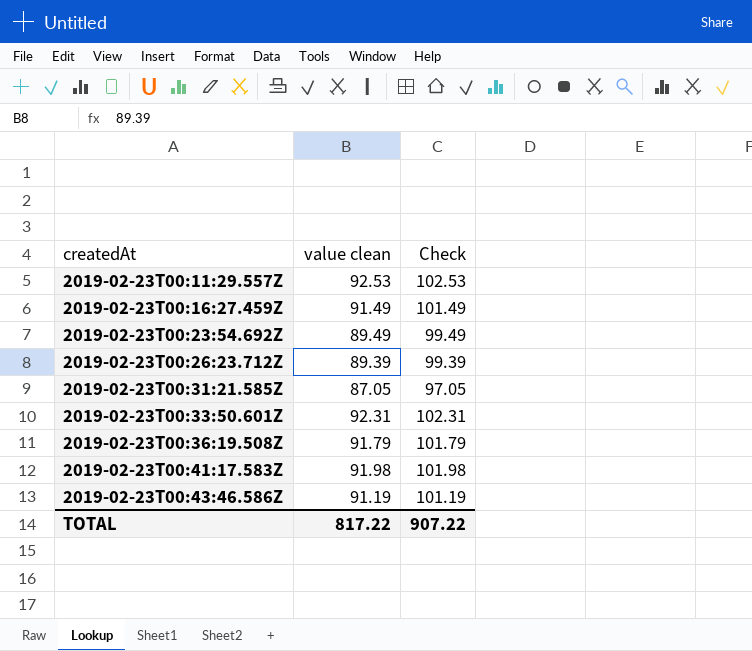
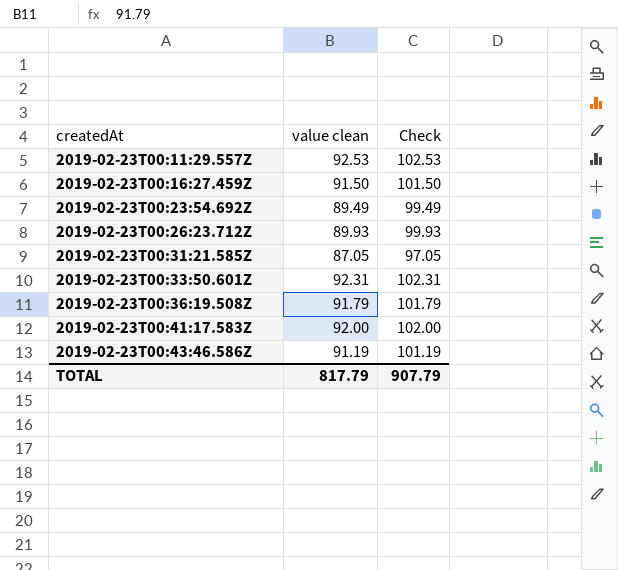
2019-02-23T00:16:27.459Z | value clean: 91.49 -> 91.50
2019-02-23T00:16:27.459Z | Check: 101.49 -> 101.50
2019-02-23T00:26:23.712Z | value clean: 89.39 -> 89.93
2019-02-23T00:26:23.712Z | Check: 99.39 -> 99.93
2019-02-23T00:41:17.583Z | value clean: 91.98 -> 92.00
2019-02-23T00:41:17.583Z | Check: 101.98 -> 102.00
TOTAL | value clean: 817.22 -> 817.79
TOTAL | Check: 907.22 -> 907.79

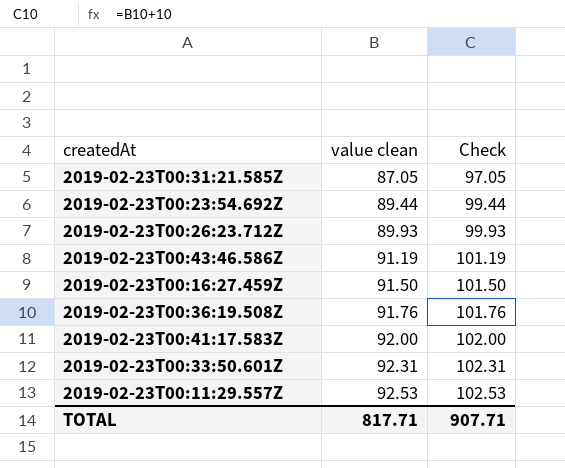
row order: createdAt ascending -> value clean ascending
2019-02-23T00:23:54.692Z | value clean: 89.49 -> 89.44
2019-02-23T00:23:54.692Z | Check: 99.49 -> 99.44
2019-02-23T00:36:19.508Z | value clean: 91.79 -> 91.76
2019-02-23T00:36:19.508Z | Check: 101.79 -> 101.76
TOTAL | value clean: 817.79 -> 817.71
TOTAL | Check: 907.79 -> 907.71

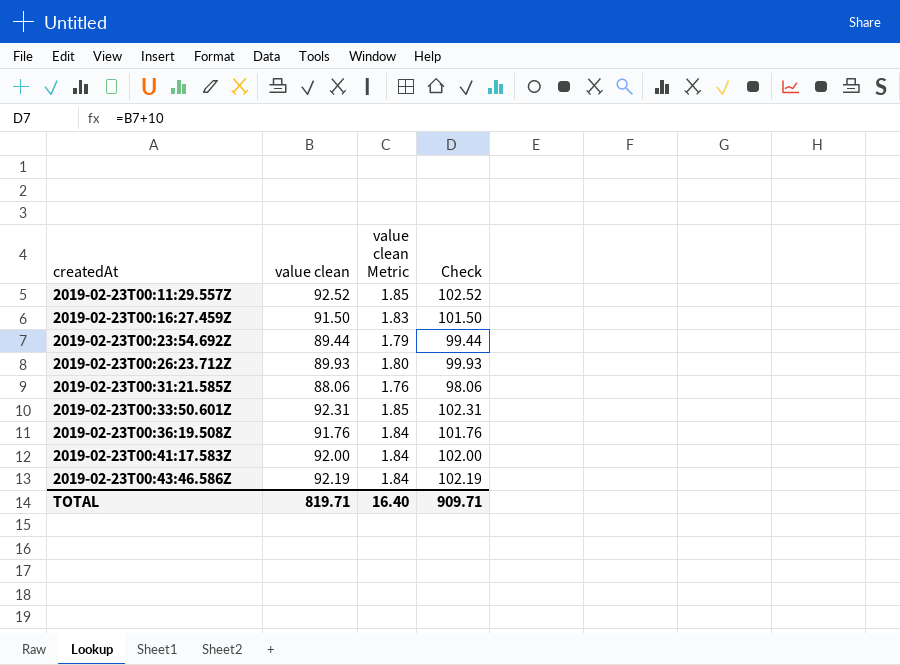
row order: value clean ascending -> createdAt ascending
column value clean Metric | formula: none -> [value clean] * 0.02
2019-02-23T00:11:29.557Z | value clean: 92.53 -> 92.52
2019-02-23T00:11:29.557Z | Check: 102.53 -> 102.52
2019-02-23T00:31:21.585Z | value clean: 87.05 -> 88.06
2019-02-23T00:31:21.585Z | Check: 97.05 -> 98.06
2019-02-23T00:43:46.586Z | value clean: 91.19 -> 92.19
2019-02-23T00:43:46.586Z | Check: 101.19 -> 102.19
TOTAL | value clean: 817.71 -> 819.71
TOTAL | Check: 907.71 -> 909.71

